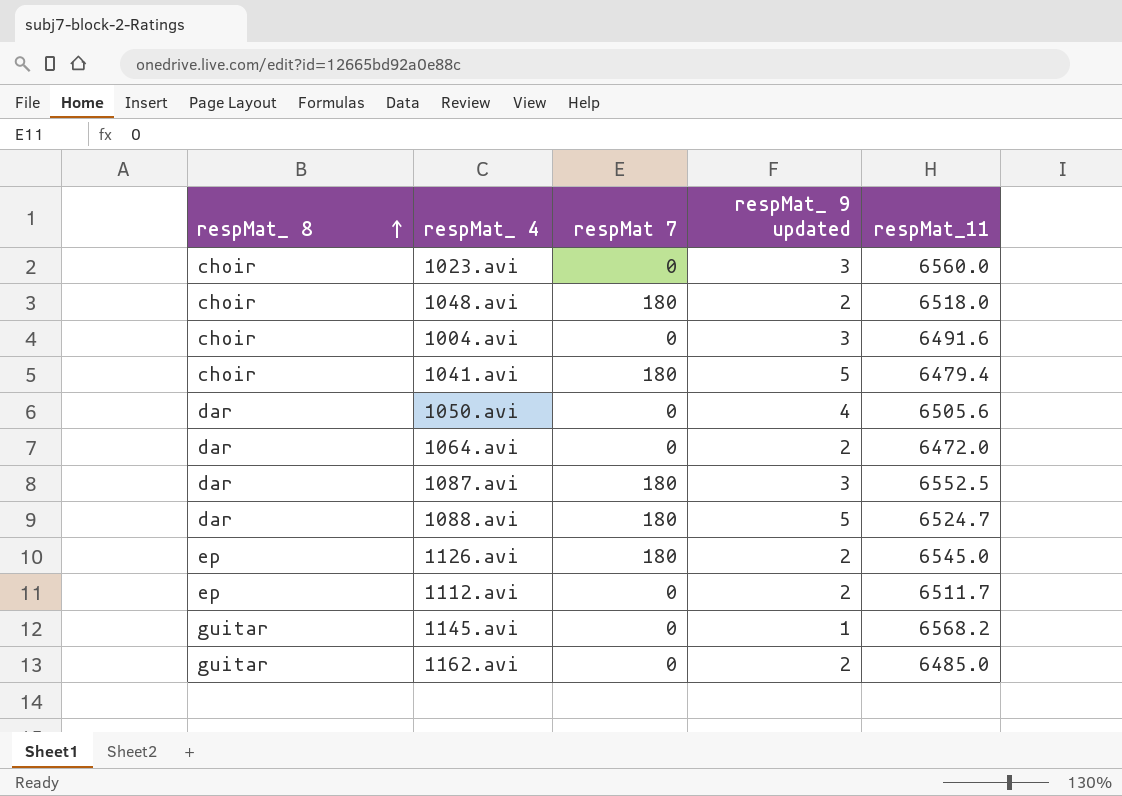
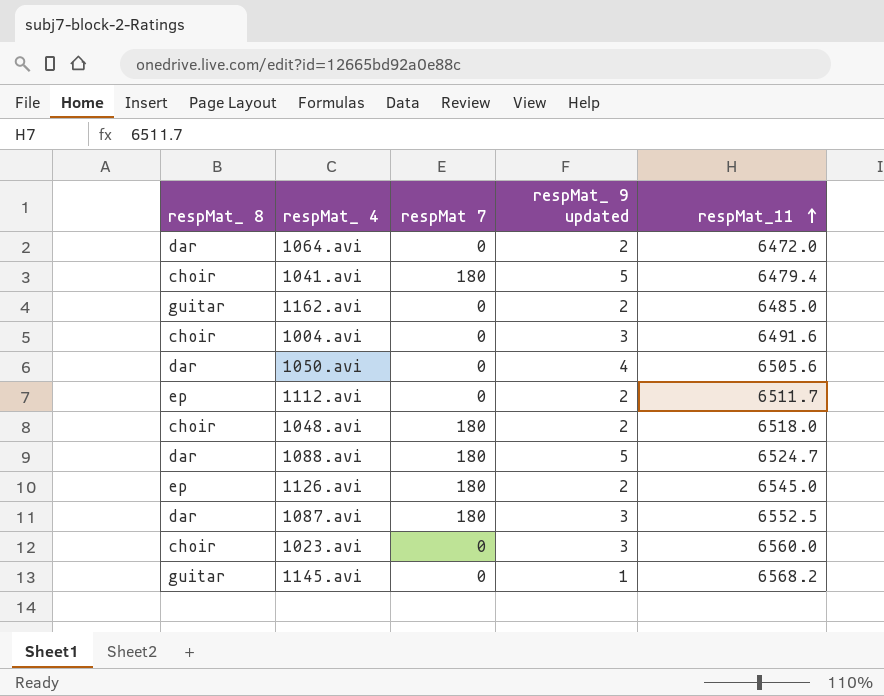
row order: respMat_ 8 ascending -> respMat_11 ascending

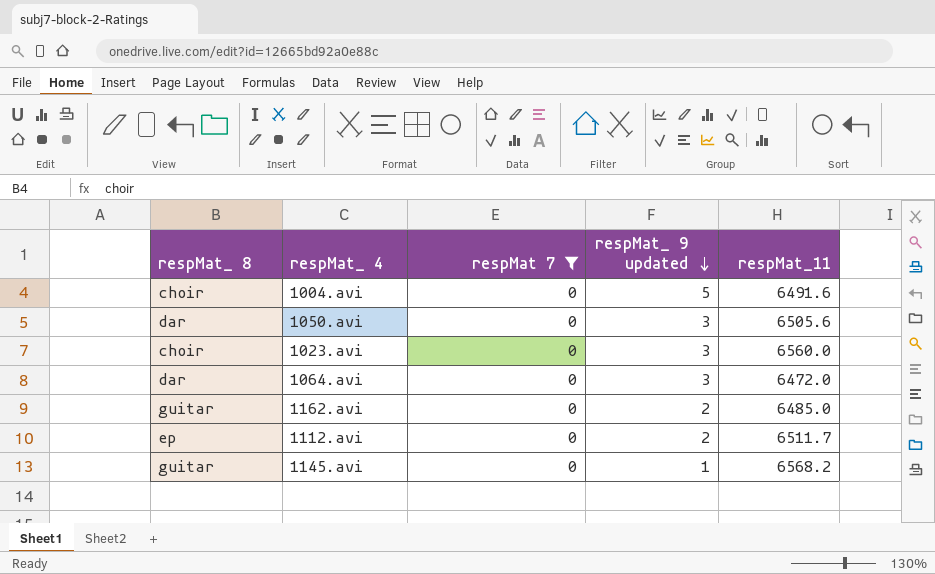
filter: none -> respMat 7 = 0
row order: respMat_11 ascending -> respMat_ 9 updated descending
1004.avi | respMat_ 9 updated: 3 -> 5
1050.avi | respMat_ 9 updated: 4 -> 3
1064.avi | respMat_ 9 updated: 2 -> 3

